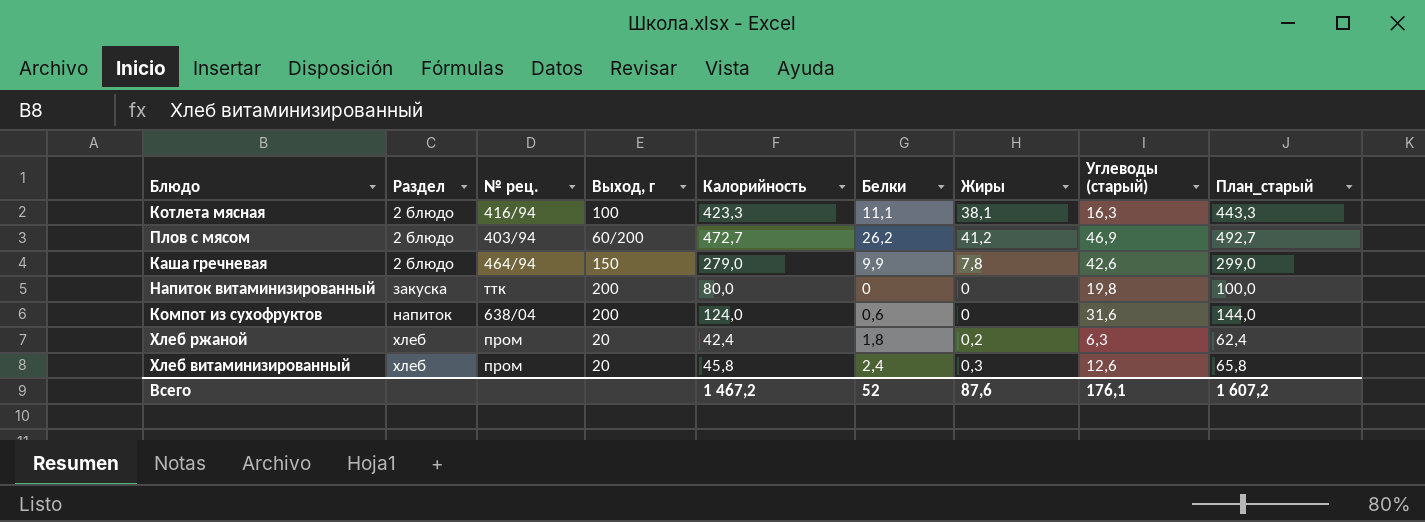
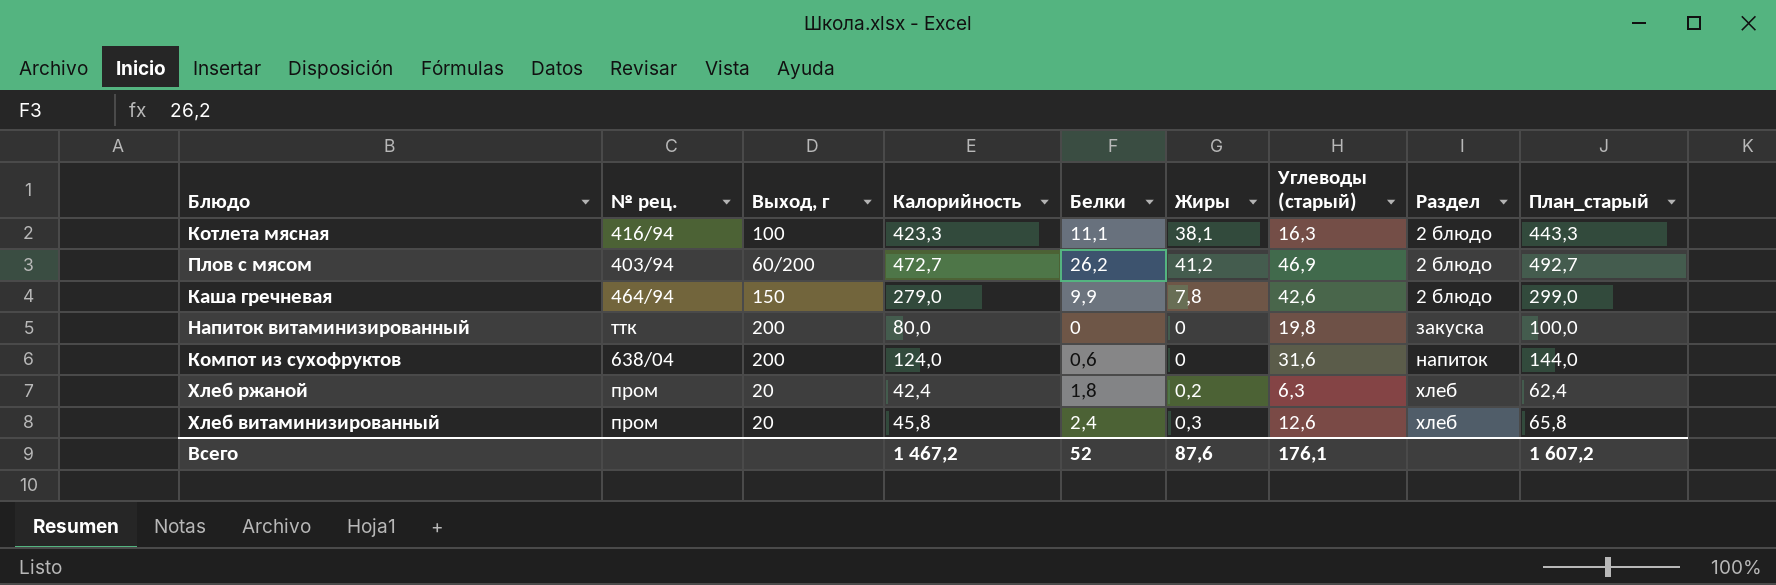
column Раздел | position: 2 -> 8

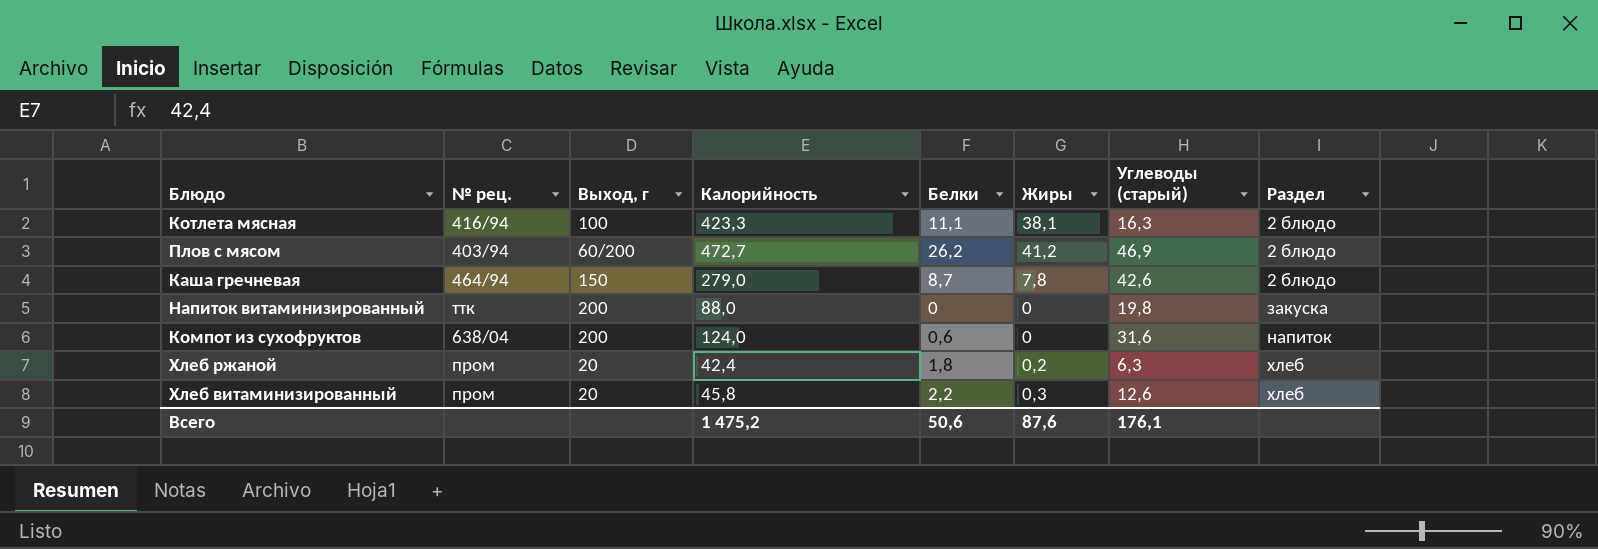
column План_старый | formula: [Калорийность] + 20 -> none
Каша гречневая | Белки: 9,9 -> 8,7
Напиток витаминизированный | Калорийность: 80,0 -> 88,0
Хлеб витаминизированный | Белки: 2,4 -> 2,2
Всего | Калорийность: 1 467,2 -> 1 475,2
Всего | Белки: 52 -> 50,6

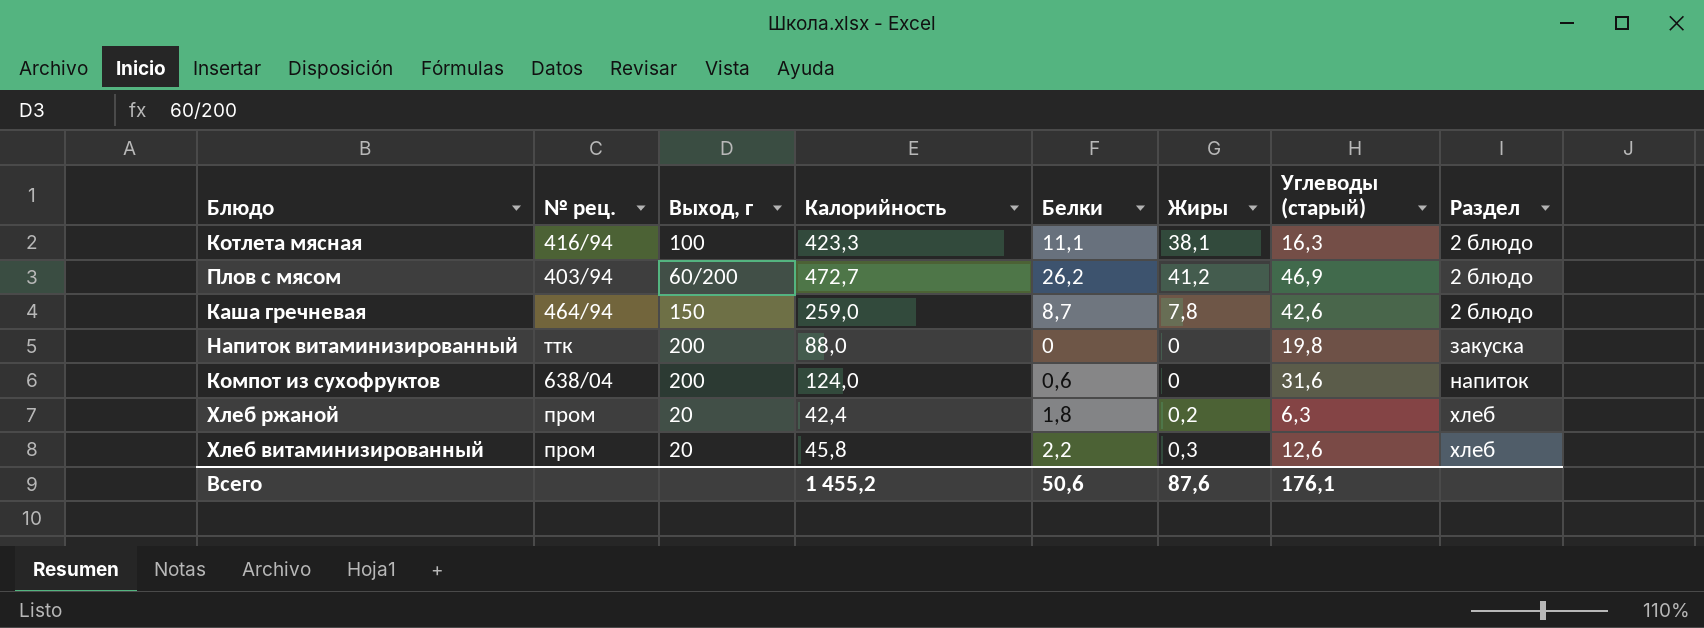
Каша гречневая | Калорийность: 279,0 -> 259,0
Всего | Калорийность: 1 475,2 -> 1 455,2

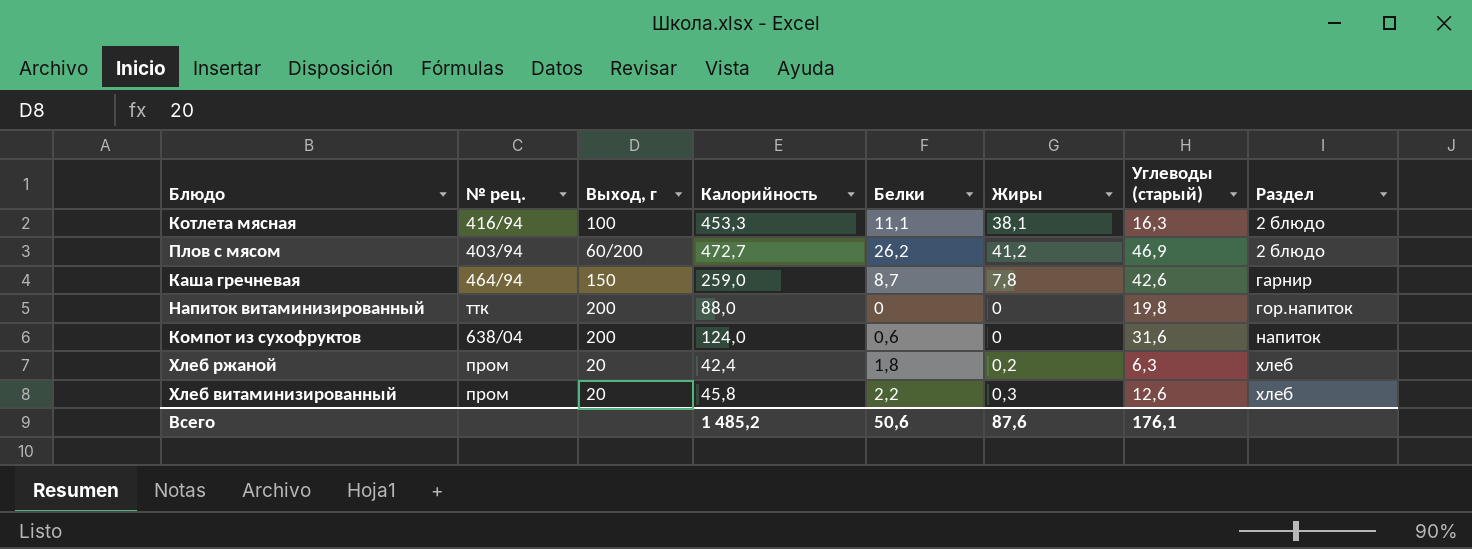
Котлета мясная | Калорийность: 423,3 -> 453,3
Каша гречневая | Раздел: 2 блюдо -> гарнир
Напиток витаминизированный | Раздел: закуска -> гор.напиток
Всего | Калорийность: 1 455,2 -> 1 485,2

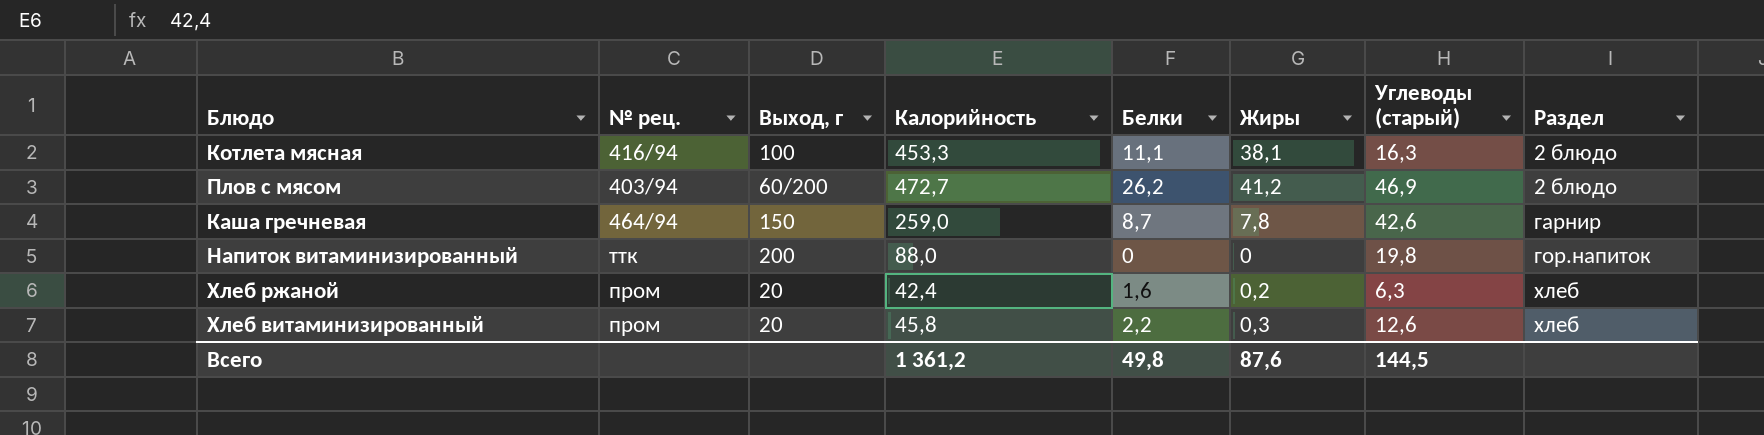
row Компот из сухофруктов: 638/04 | 200 | 124,0 | 0,6 | 0 | 31,6 | напиток -> none
Хлеб ржаной | Белки: 1,8 -> 1,6
Всего | Калорийность: 1 485,2 -> 1 361,2
Всего | Белки: 50,6 -> 49,8
Всего | Углеводы (старый): 176,1 -> 144,5

